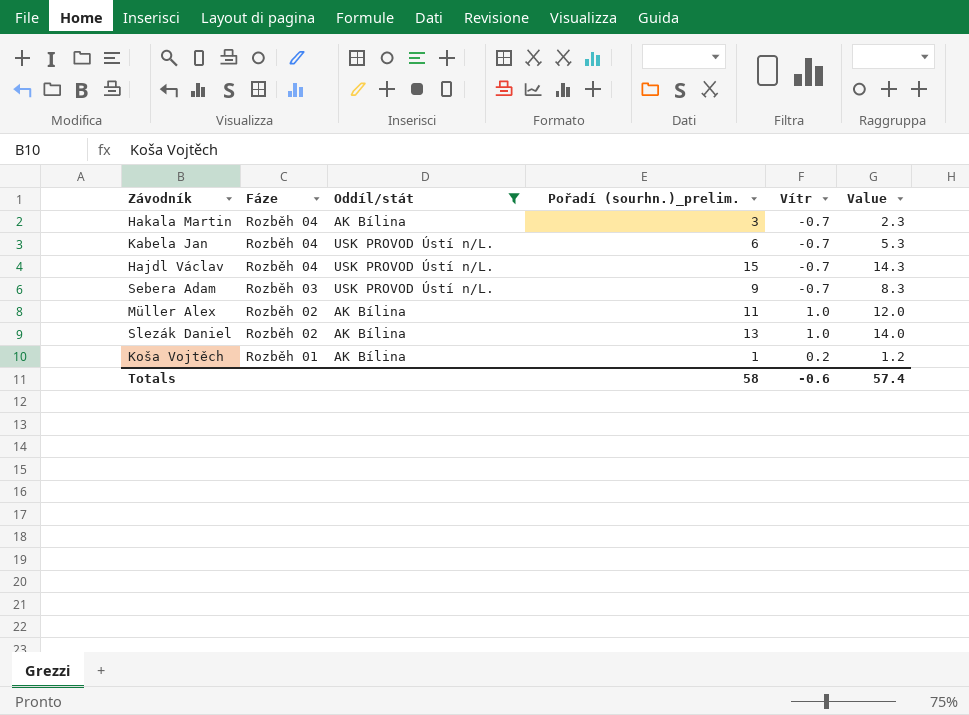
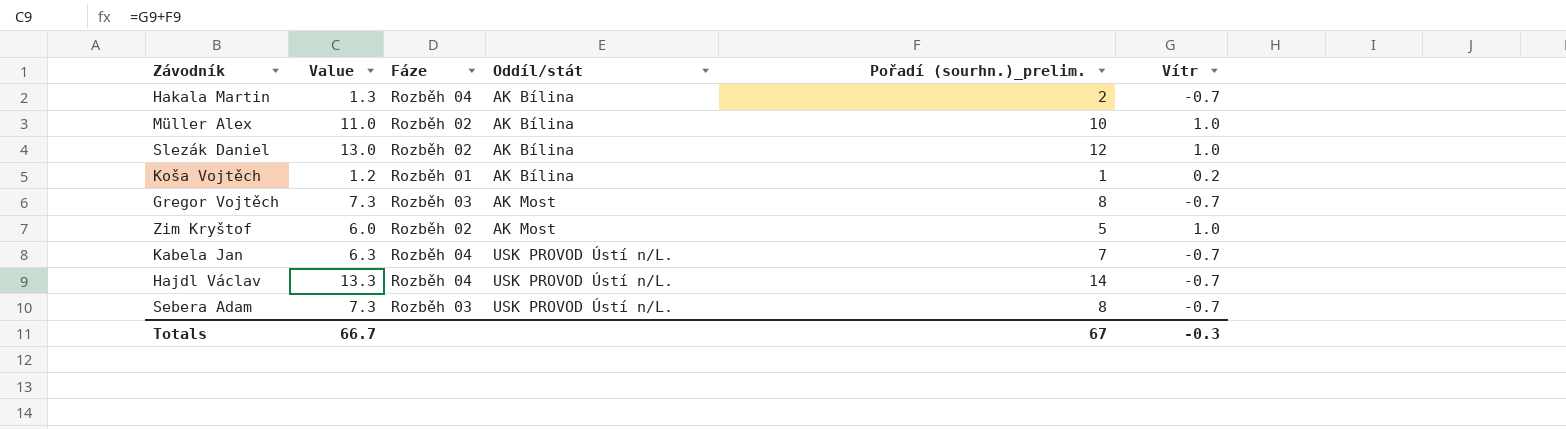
filter: Oddíl/stát != AK Most -> none
row order: Fáze descending -> Oddíl/stát ascending
column Value | position: 6 -> 2
Hakala Martin | Value: 2.3 -> 1.3
Hakala Martin | Pořadí (sourhn.)_prelim.: 3 -> 2
Müller Alex | Value: 12.0 -> 11.0
Müller Alex | Pořadí (sourhn.)_prelim.: 11 -> 10
Slezák Daniel | Value: 14.0 -> 13.0
Slezák Daniel | Pořadí (sourhn.)_prelim.: 13 -> 12
Kabela Jan | Value: 5.3 -> 6.3
Kabela Jan | Pořadí (sourhn.)_prelim.: 6 -> 7
Hajdl Václav | Value: 14.3 -> 13.3
Hajdl Václav | Pořadí (sourhn.)_prelim.: 15 -> 14
Sebera Adam | Value: 8.3 -> 7.3
Sebera Adam | Pořadí (sourhn.)_prelim.: 9 -> 8
Totals | Value: 57.4 -> 66.7
Totals | Pořadí (sourhn.)_prelim.: 58 -> 67
Totals | Vítr: -0.6 -> -0.3

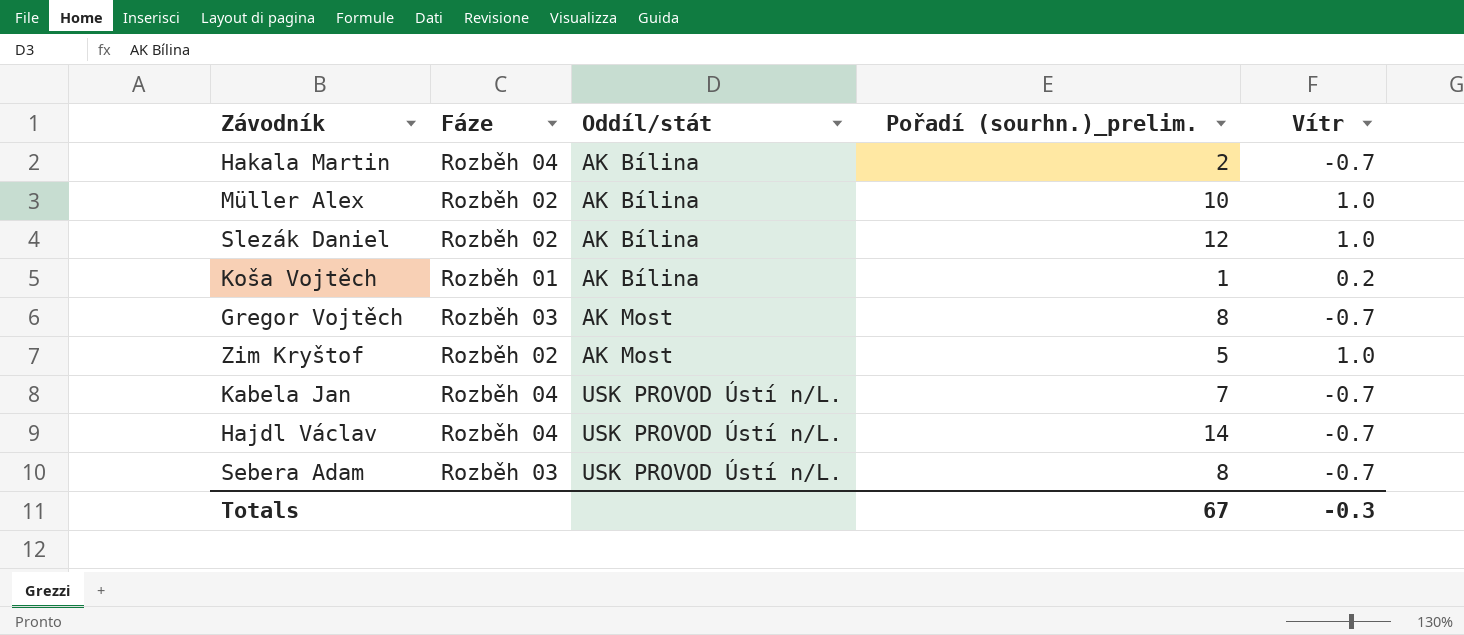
column Value | formula: [Pořadí (sourhn.)_prelim.] + [Vítr] -> none

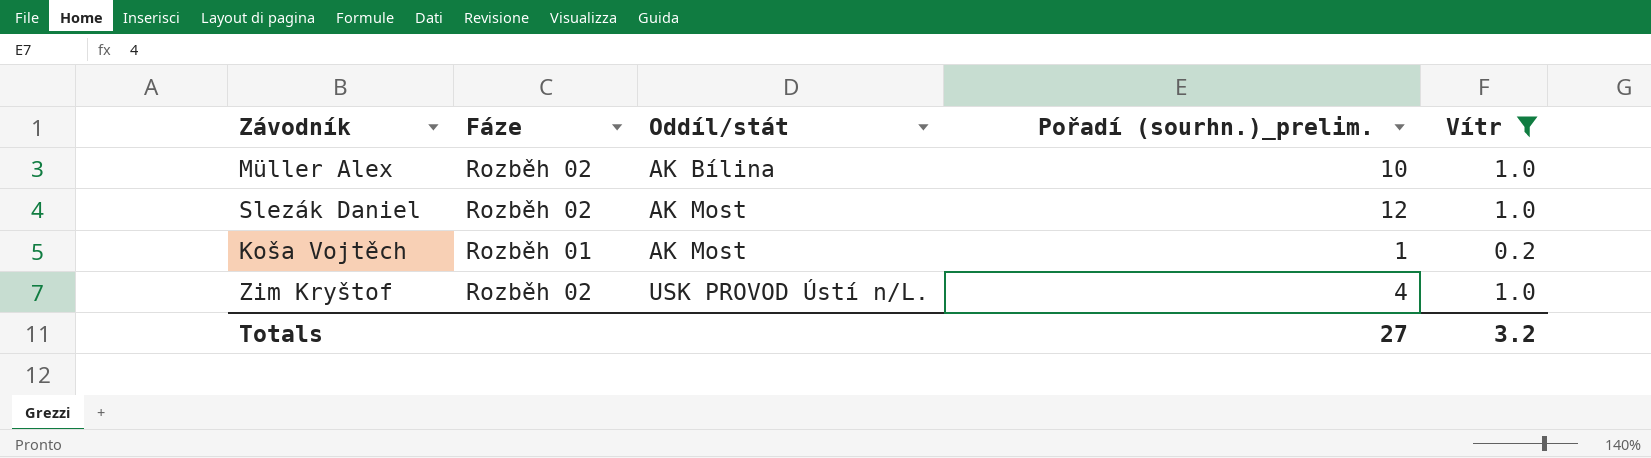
filter: none -> Vítr != -0.7
Slezák Daniel | Oddíl/stát: AK Bílina -> AK Most
Koša Vojtěch | Oddíl/stát: AK Bílina -> AK Most
Zim Kryštof | Oddíl/stát: AK Most -> USK PROVOD Ústí n/L.
Zim Kryštof | Pořadí (sourhn.)_prelim.: 5 -> 4
Totals | Pořadí (sourhn.)_prelim.: 67 -> 27
Totals | Vítr: -0.3 -> 3.2

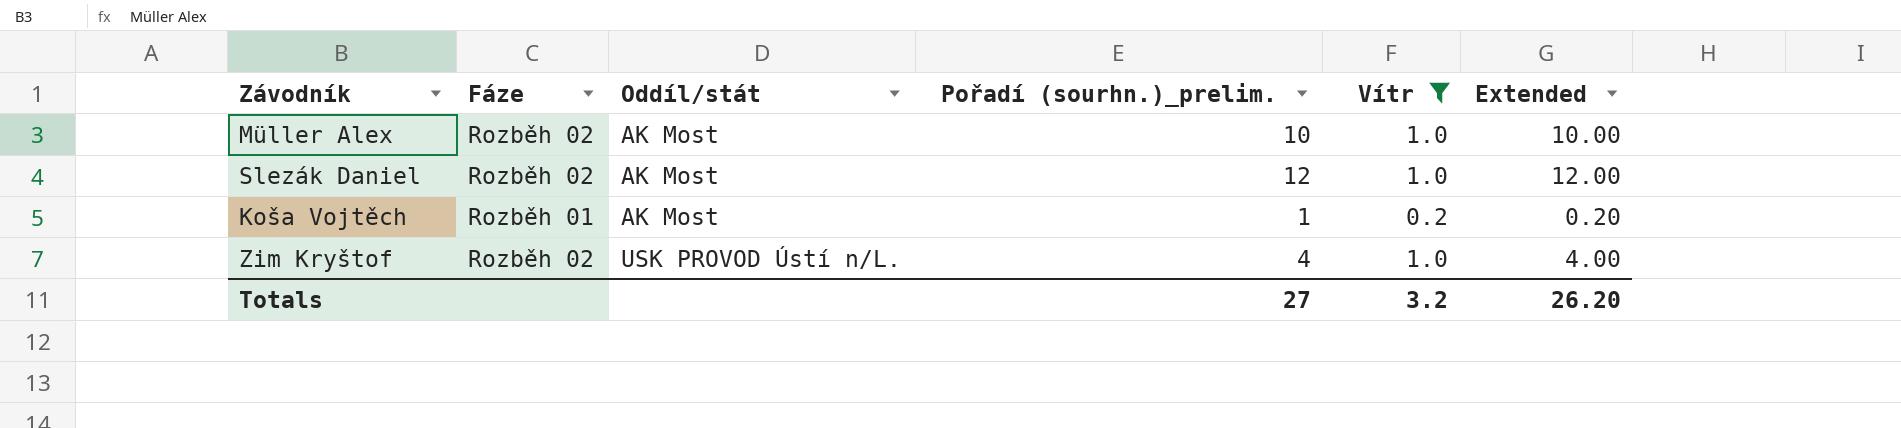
column Extended | formula: none -> [Pořadí (sourhn.)_prelim.] * [Vítr]
Müller Alex | Oddíl/stát: AK Bílina -> AK Most

